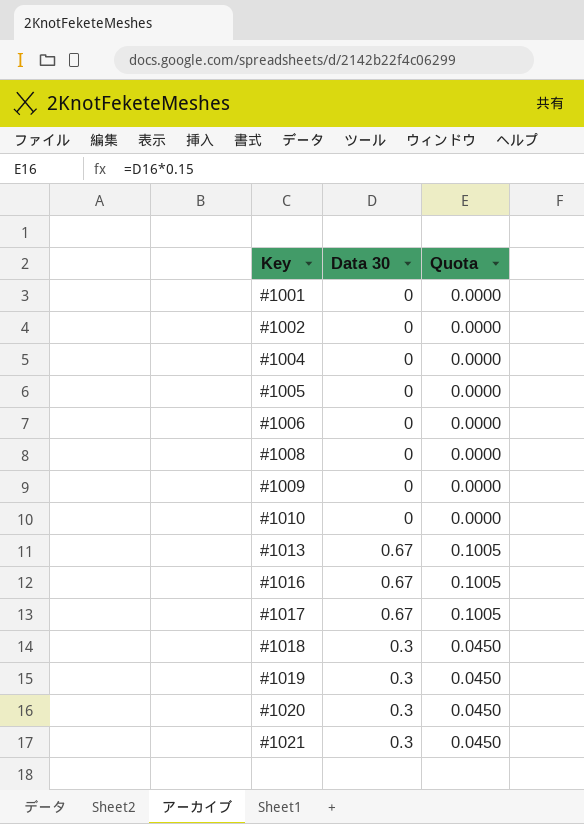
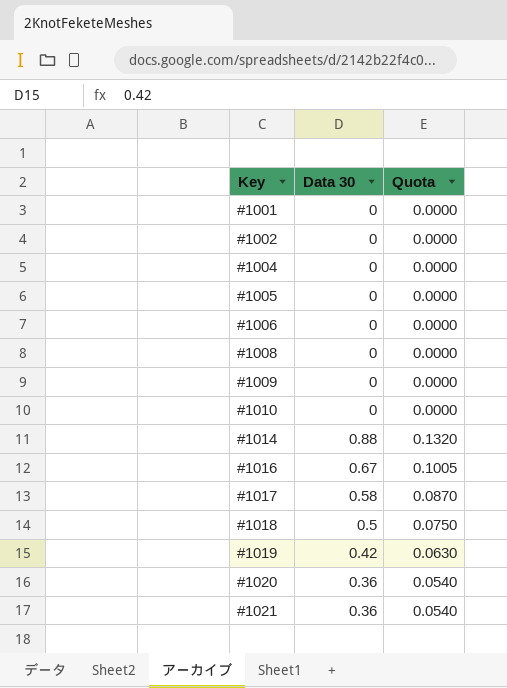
row #1013: 0.67 | 0.1005 -> none
row #1014: none -> 0.88 | 0.1320
#1017 | Data 30: 0.67 -> 0.58
#1017 | Quota: 0.1005 -> 0.0870
#1018 | Data 30: 0.3 -> 0.5
#1018 | Quota: 0.0450 -> 0.0750
#1019 | Data 30: 0.3 -> 0.42
#1019 | Quota: 0.0450 -> 0.0630
#1020 | Data 30: 0.3 -> 0.36
#1020 | Quota: 0.0450 -> 0.0540
#1021 | Data 30: 0.3 -> 0.36
#1021 | Quota: 0.0450 -> 0.0540

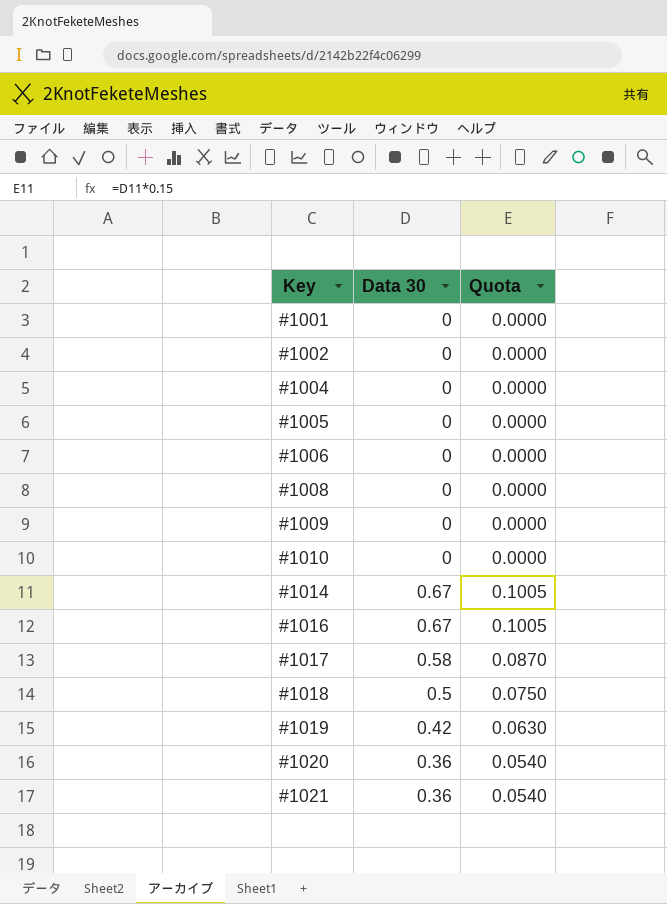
#1014 | Data 30: 0.88 -> 0.67
#1014 | Quota: 0.1320 -> 0.1005

